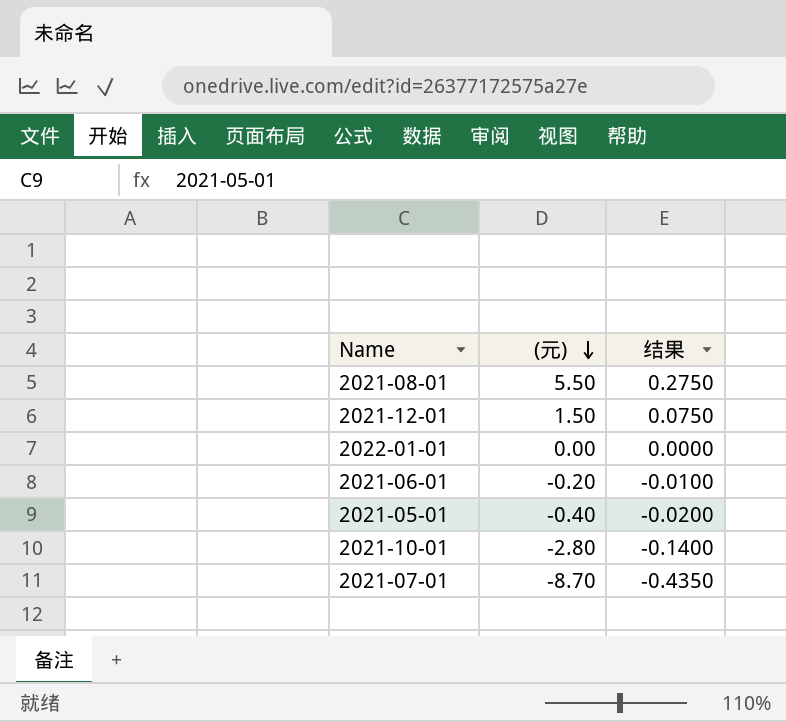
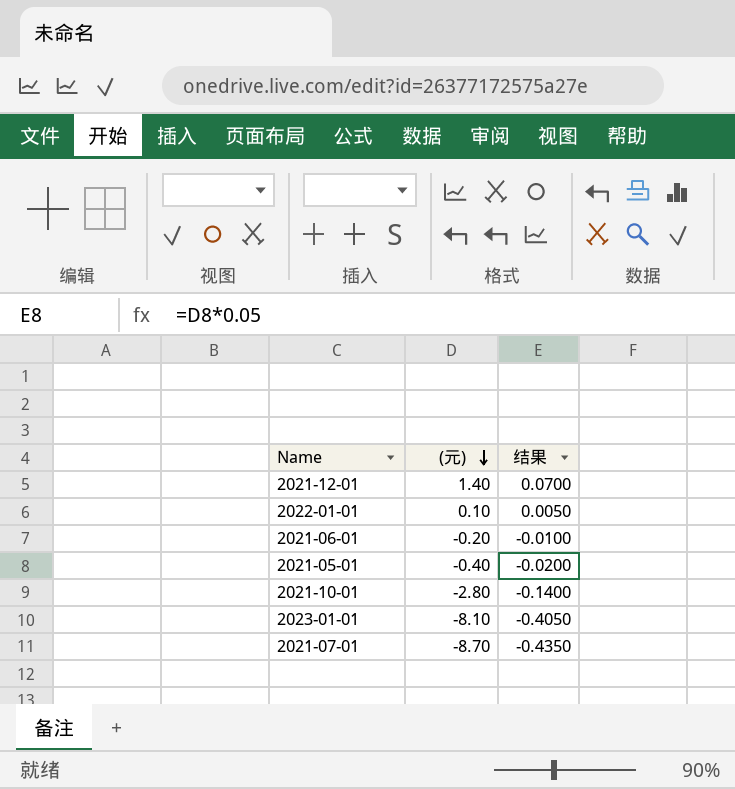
row 2021-08-01: 5.50 | 0.2750 -> none
2021-12-01 | (元): 1.50 -> 1.40
2021-12-01 | 结果: 0.0750 -> 0.0700
2022-01-01 | (元): 0.00 -> 0.10
2022-01-01 | 结果: 0.0000 -> 0.0050
row 2023-01-01: none -> -8.10 | -0.4050

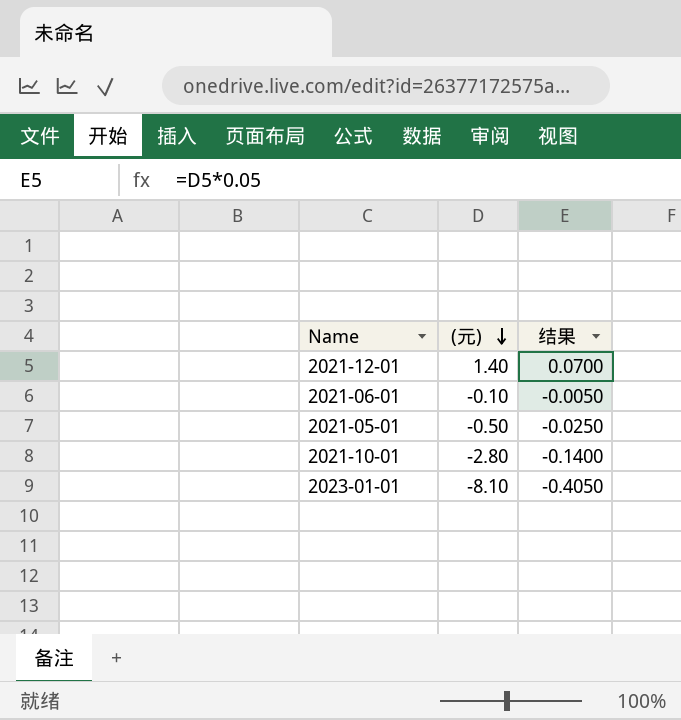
row 2022-01-01: 0.10 | 0.0050 -> none
row 2021-07-01: -8.70 | -0.4350 -> none
2021-06-01 | (元): -0.20 -> -0.10
2021-06-01 | 结果: -0.0100 -> -0.0050
2021-05-01 | (元): -0.40 -> -0.50
2021-05-01 | 结果: -0.0200 -> -0.0250

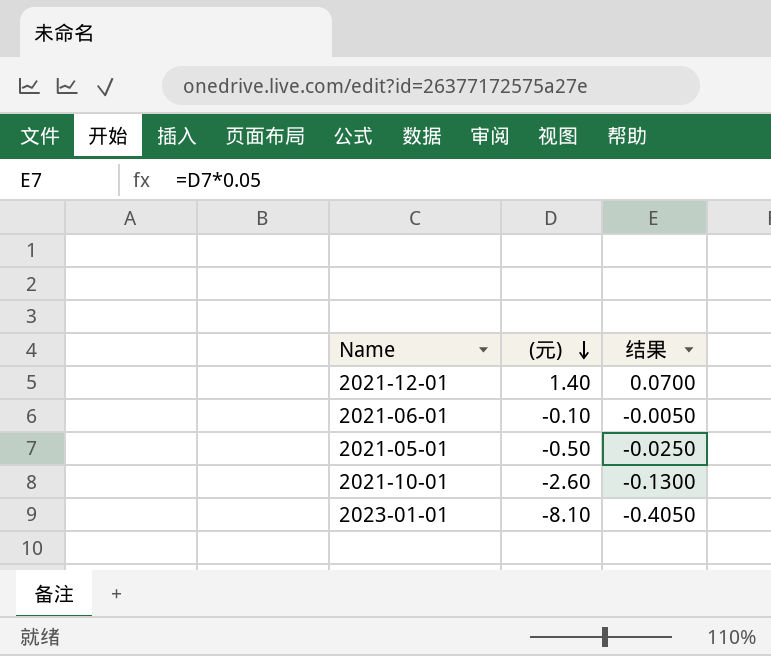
2021-10-01 | (元): -2.80 -> -2.60
2021-10-01 | 结果: -0.1400 -> -0.1300

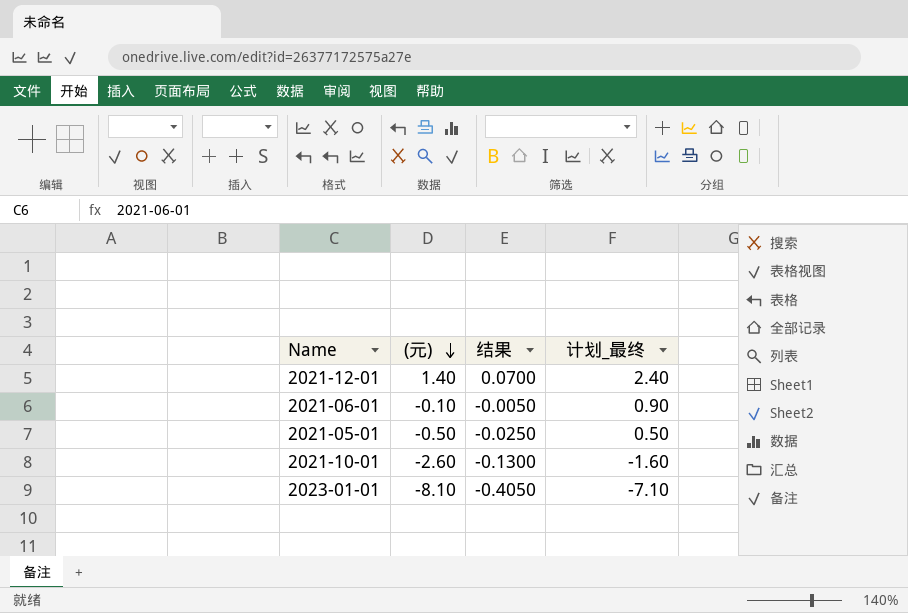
column 计划_最终 | formula: none -> [(元)] + 1

